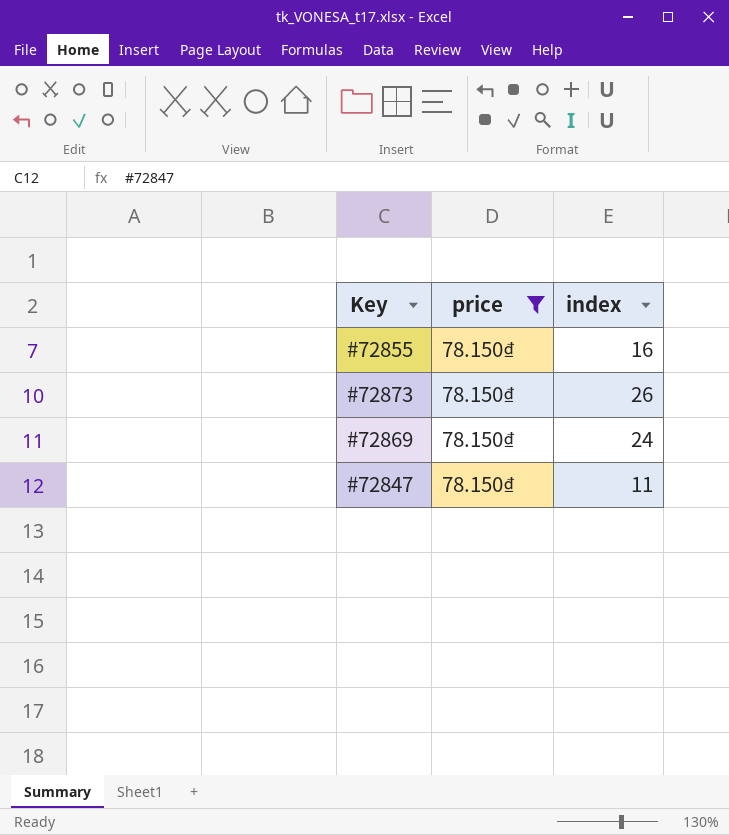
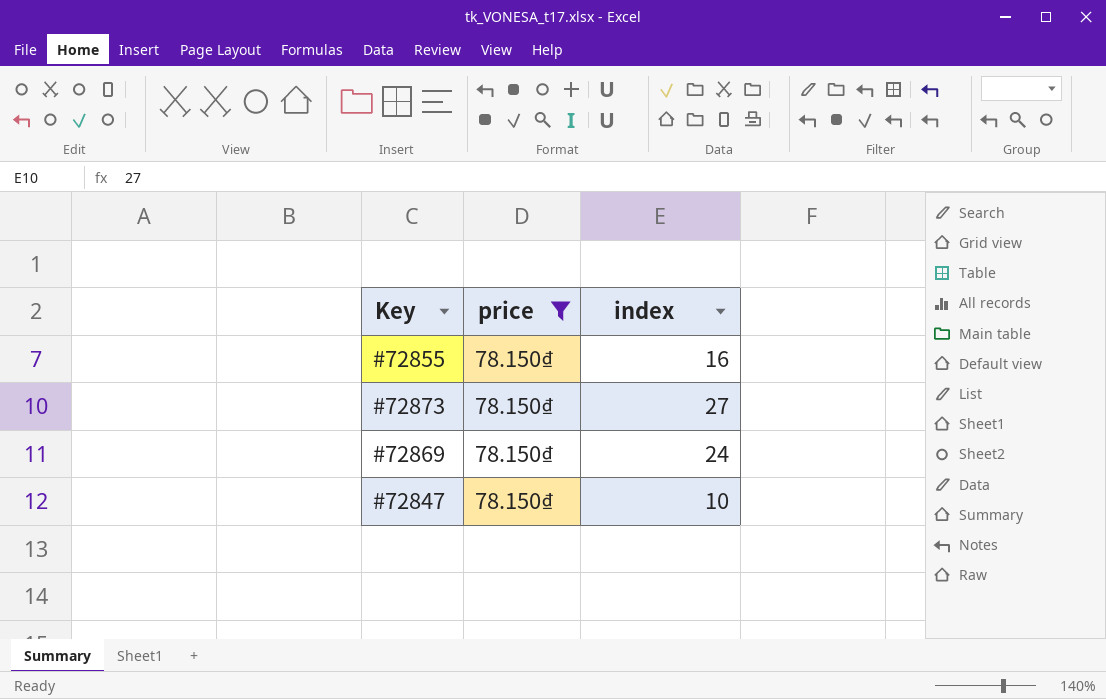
#72873 | index: 26 -> 27
#72847 | index: 11 -> 10

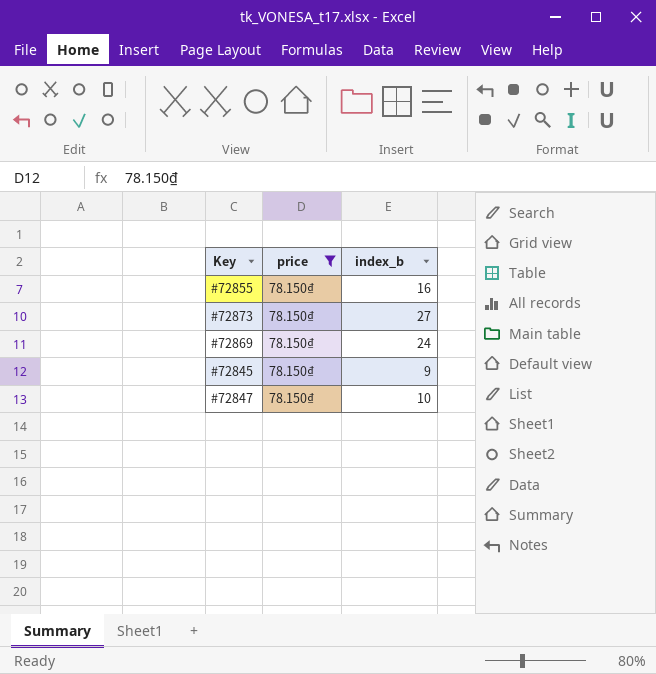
column name: index -> index_b
row #72845: none -> 78.150₫ | 9

